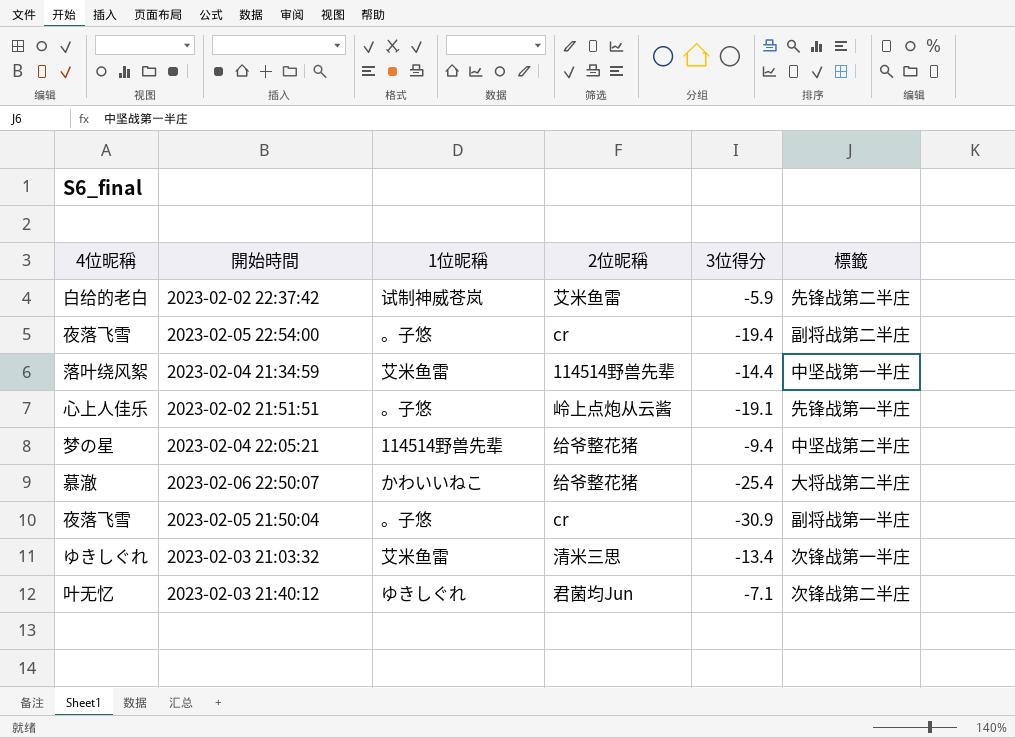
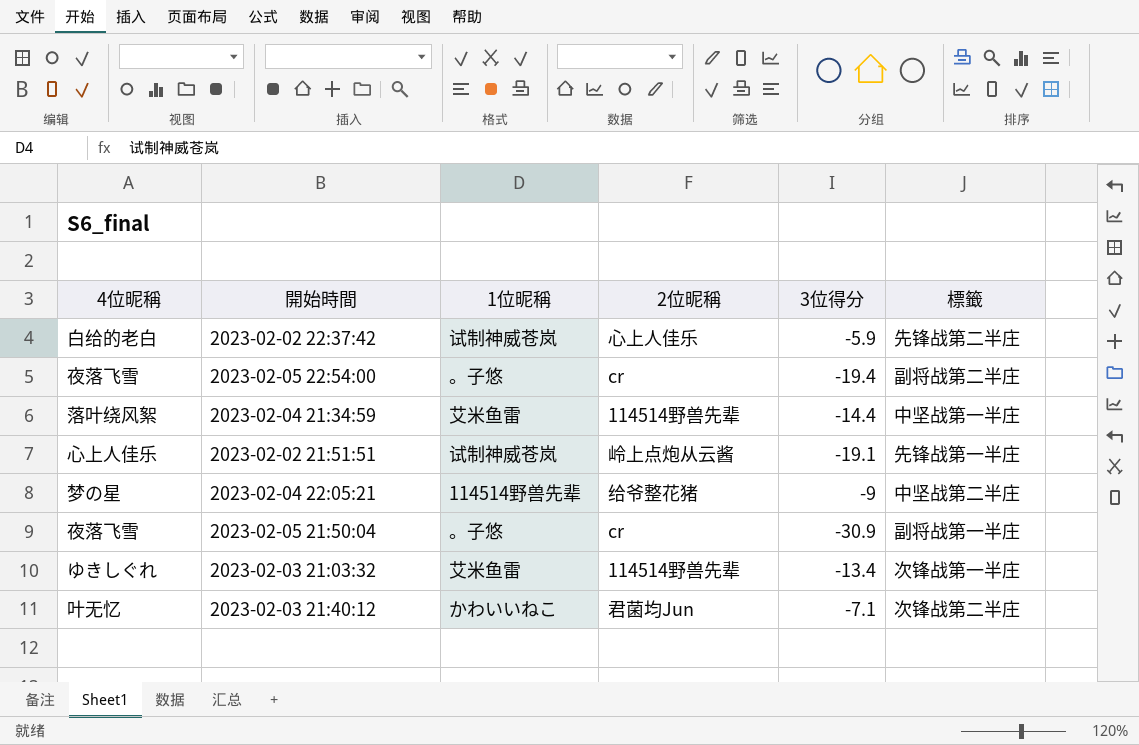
row 2023-02-06 22:50:07: 慕澈 | かわいいねこ | 给爷整花猪 | -25.4 | 大将战第二半庄 -> none
2023-02-02 22:37:42 | 2位昵稱: 艾米鱼雷 -> 心上人佳乐
2023-02-02 21:51:51 | 1位昵稱: 。子悠 -> 试制神威苍岚
2023-02-04 22:05:21 | 3位得分: -9.4 -> -9
2023-02-03 21:03:32 | 2位昵稱: 清米三思 -> 114514野兽先辈
2023-02-03 21:40:12 | 1位昵稱: ゆきしぐれ -> かわいいねこ

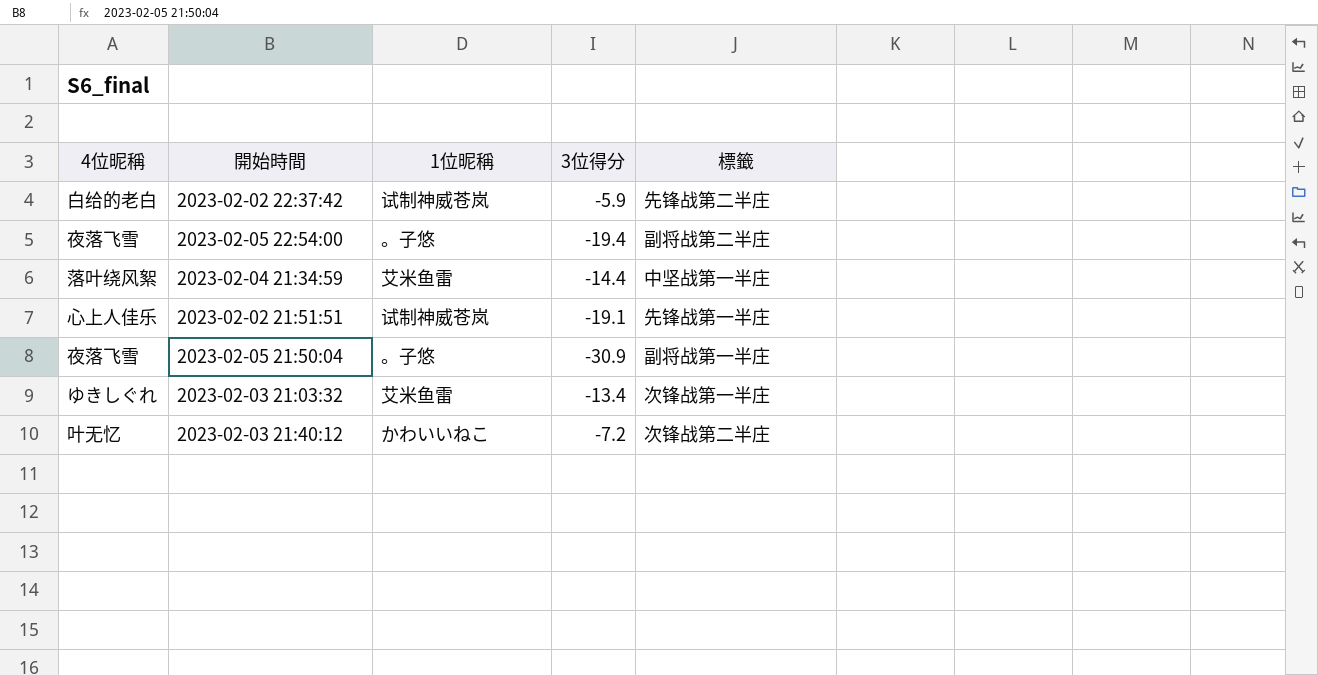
column 2位昵稱 | position: 4 -> none
row 2023-02-04 22:05:21: 梦の星 | 114514野兽先辈 | 给爷整花猪 | -9 | 中坚战第二半庄 -> none
2023-02-03 21:40:12 | 3位得分: -7.1 -> -7.2

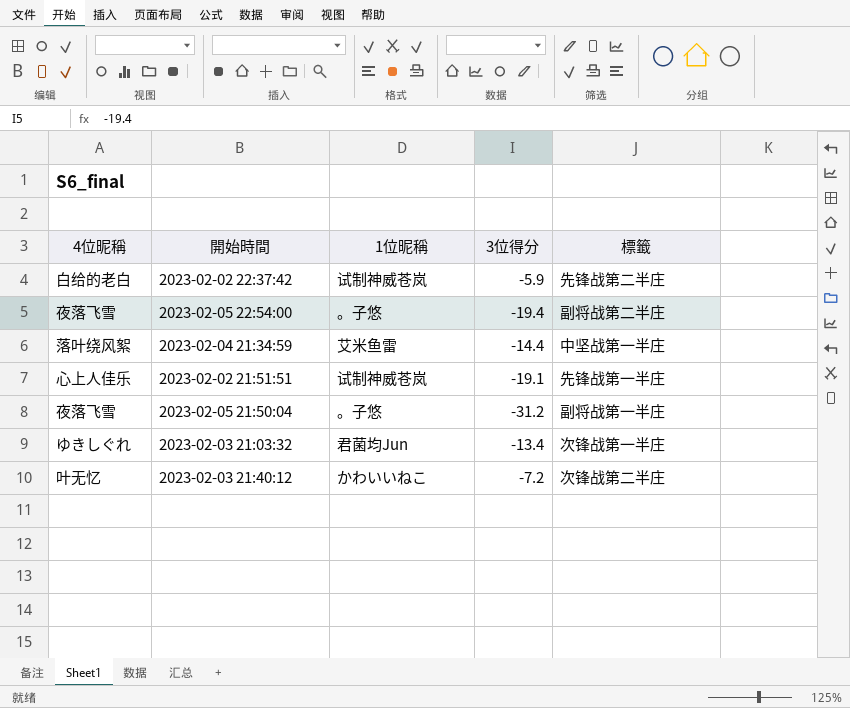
2023-02-05 21:50:04 | 3位得分: -30.9 -> -31.2
2023-02-03 21:03:32 | 1位昵稱: 艾米鱼雷 -> 君菌均Jun

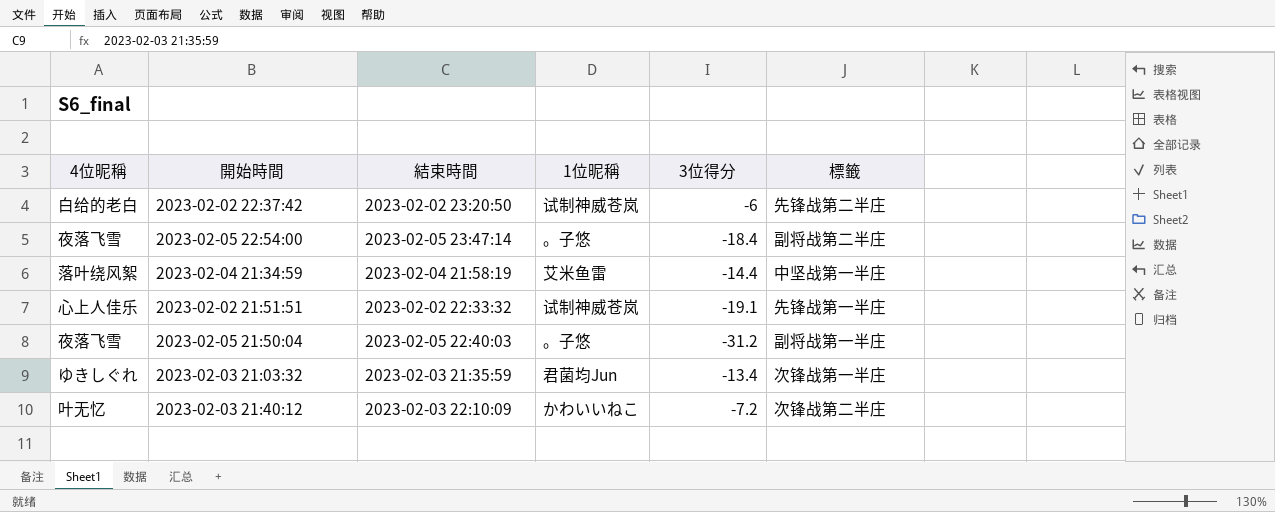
column 結束時間 | position: none -> 3
2023-02-02 22:37:42 | 3位得分: -5.9 -> -6
2023-02-05 22:54:00 | 3位得分: -19.4 -> -18.4

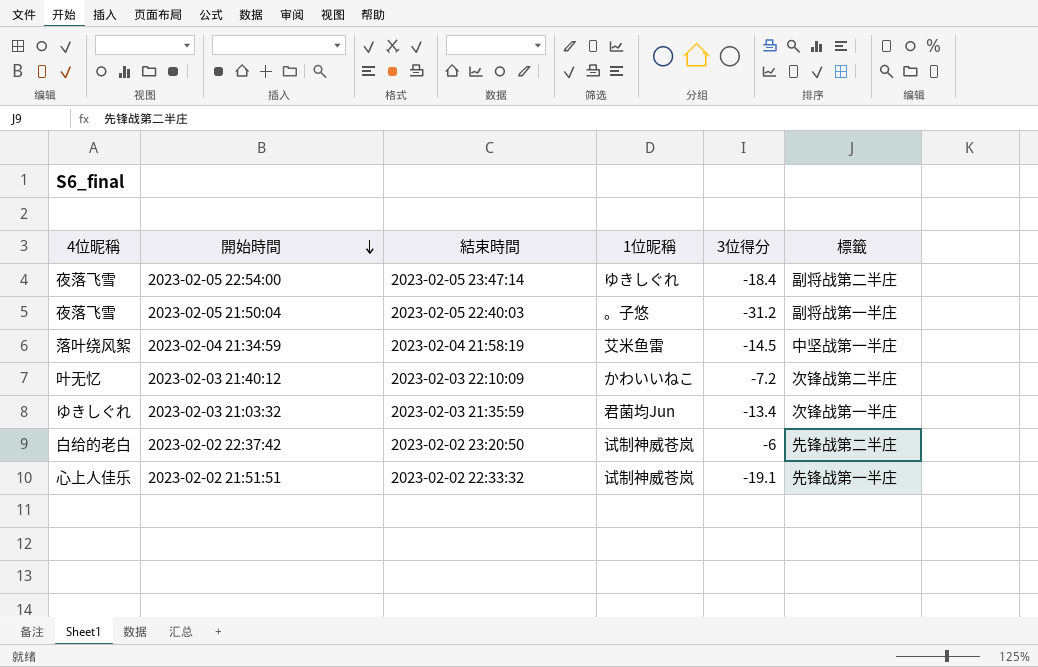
row order: none -> 開始時間 descending
2023-02-05 22:54:00 | 1位昵稱: 。子悠 -> ゆきしぐれ
2023-02-04 21:34:59 | 3位得分: -14.4 -> -14.5

